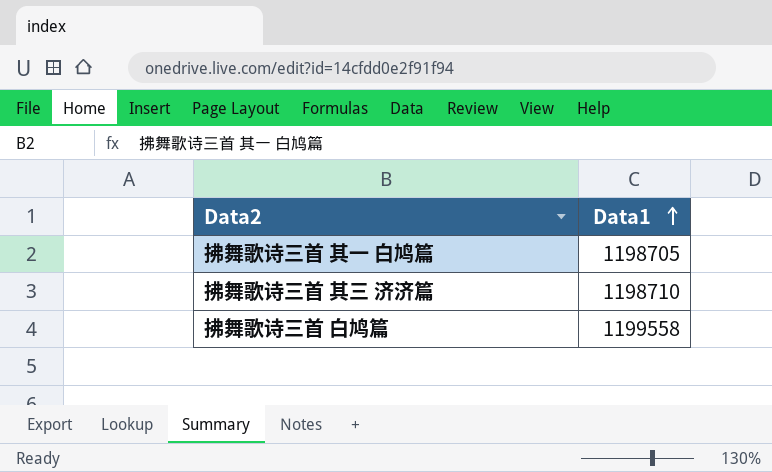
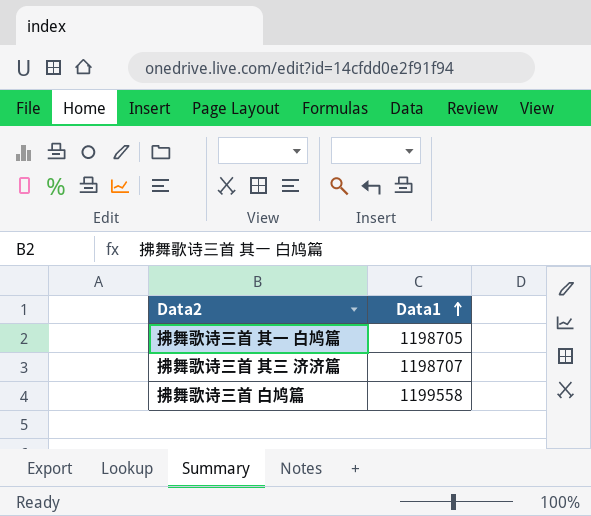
拂舞歌诗三首 其三 济济篇 | Data1: 1198710 -> 1198707

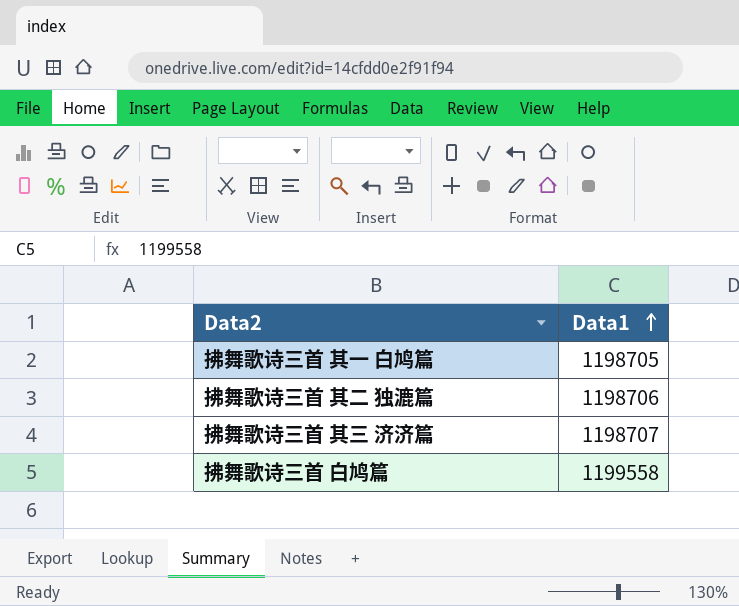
row 拂舞歌诗三首 其二 独漉篇: none -> 1198706

